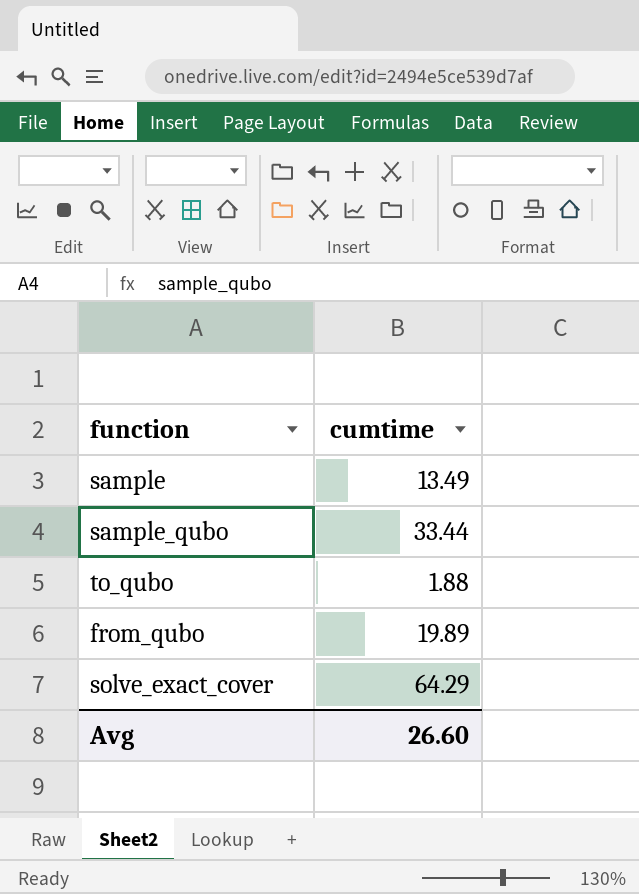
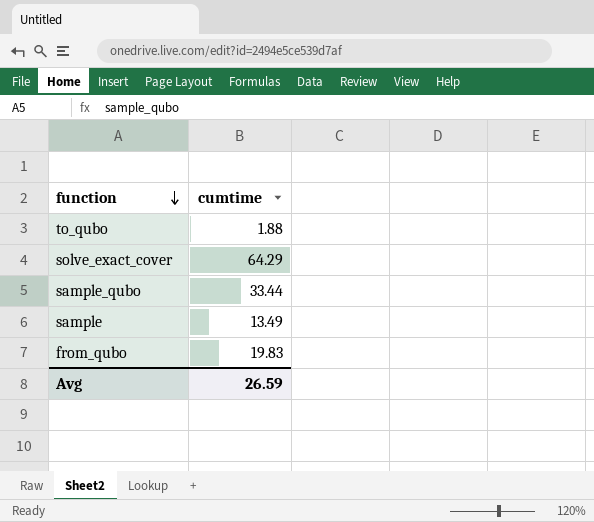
row order: none -> function descending
from_qubo | cumtime: 19.89 -> 19.83
Avg | cumtime: 26.60 -> 26.59

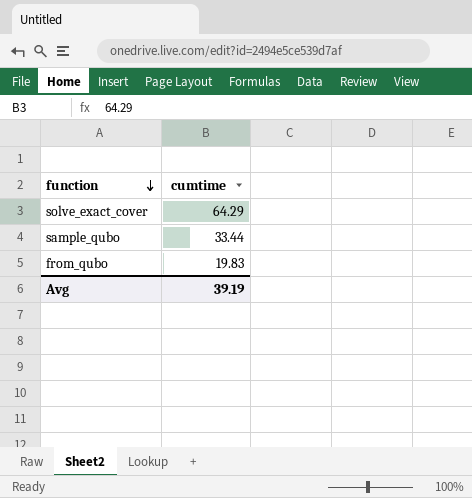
row to_qubo: 1.88 -> none
row sample: 13.49 -> none
Avg | cumtime: 26.59 -> 39.19

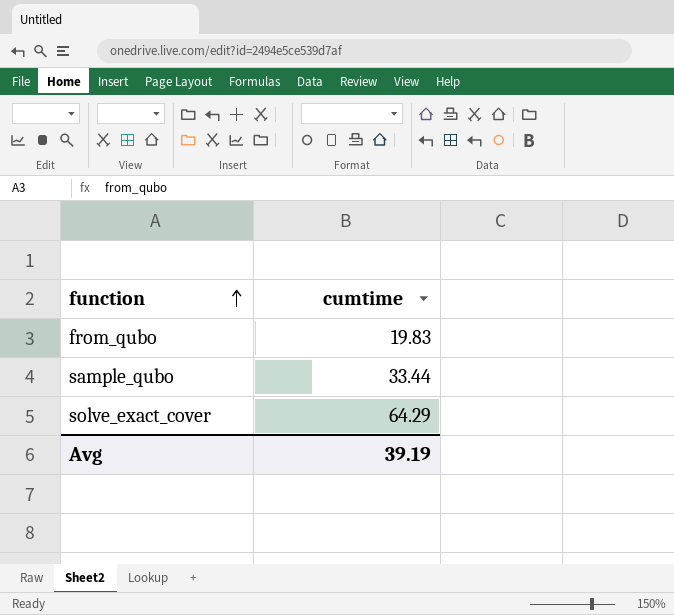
row order: function descending -> function ascending

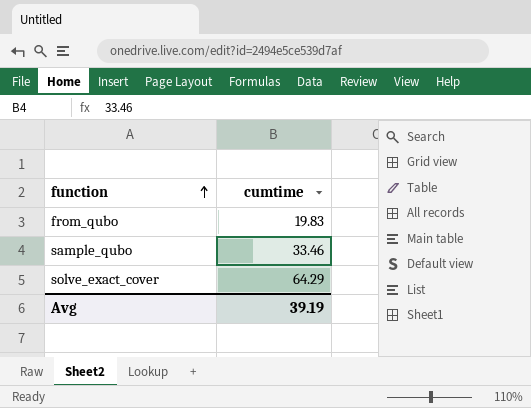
sample_qubo | cumtime: 33.44 -> 33.46

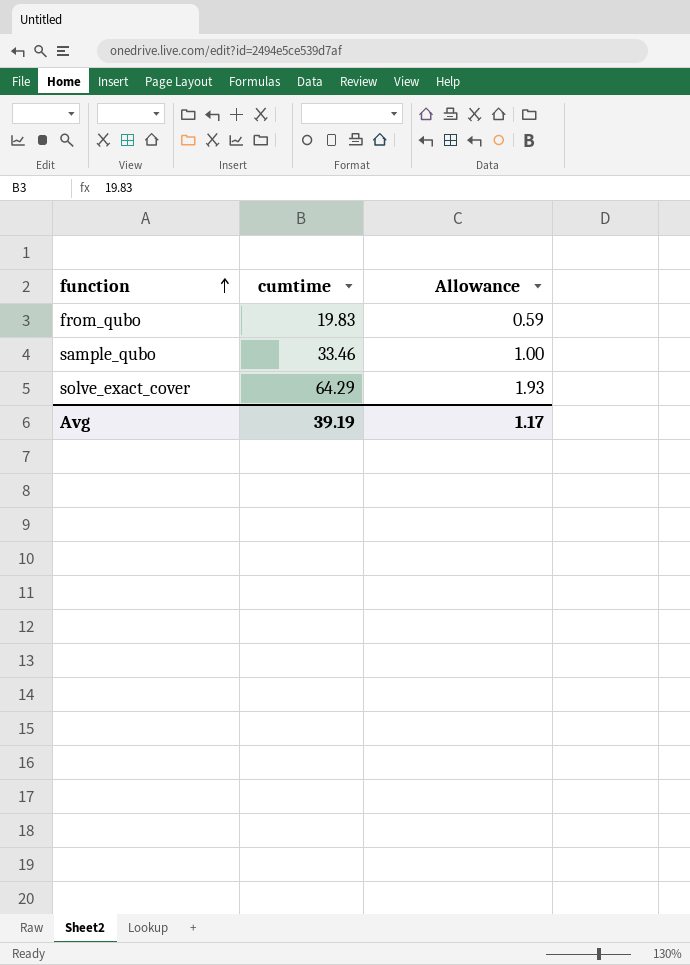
column Allowance | formula: none -> [cumtime] * 0.03

